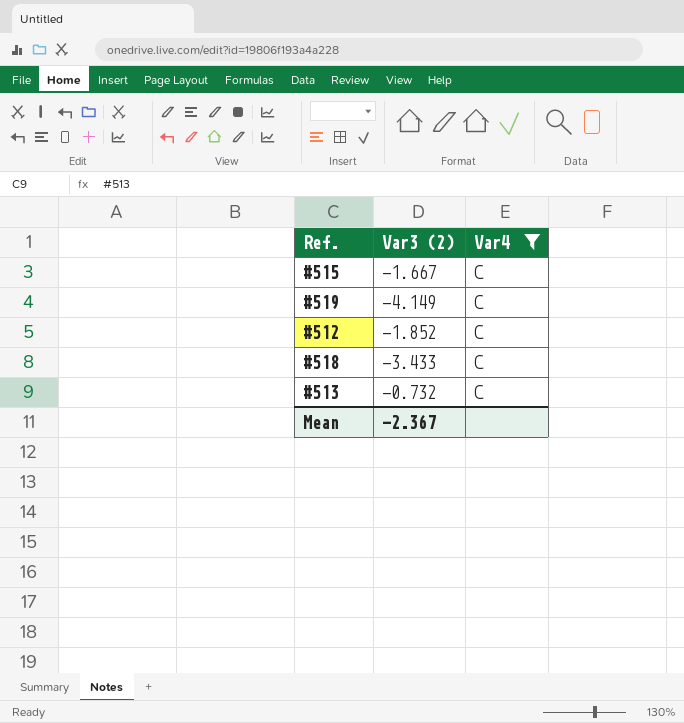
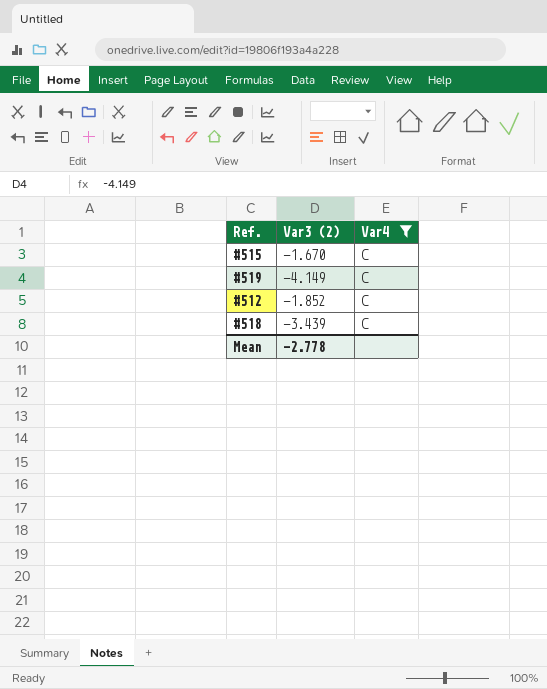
row #513: -0.732 | C -> none
#515 | Var3 (2): -1.667 -> -1.670
#518 | Var3 (2): -3.433 -> -3.439
Mean | Var3 (2): -2.367 -> -2.778

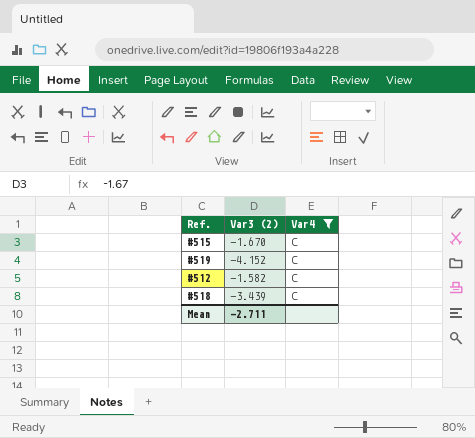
#519 | Var3 (2): -4.149 -> -4.152
#512 | Var3 (2): -1.852 -> -1.582
Mean | Var3 (2): -2.778 -> -2.711

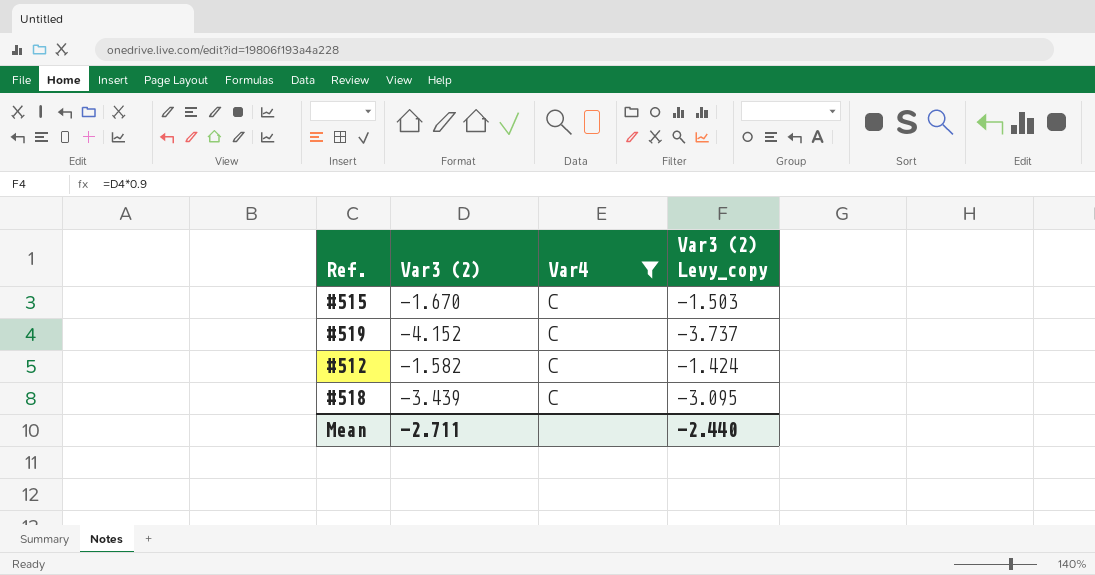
column Var3 (2) Levy_copy | formula: none -> [Var3 (2)] * 0.9

